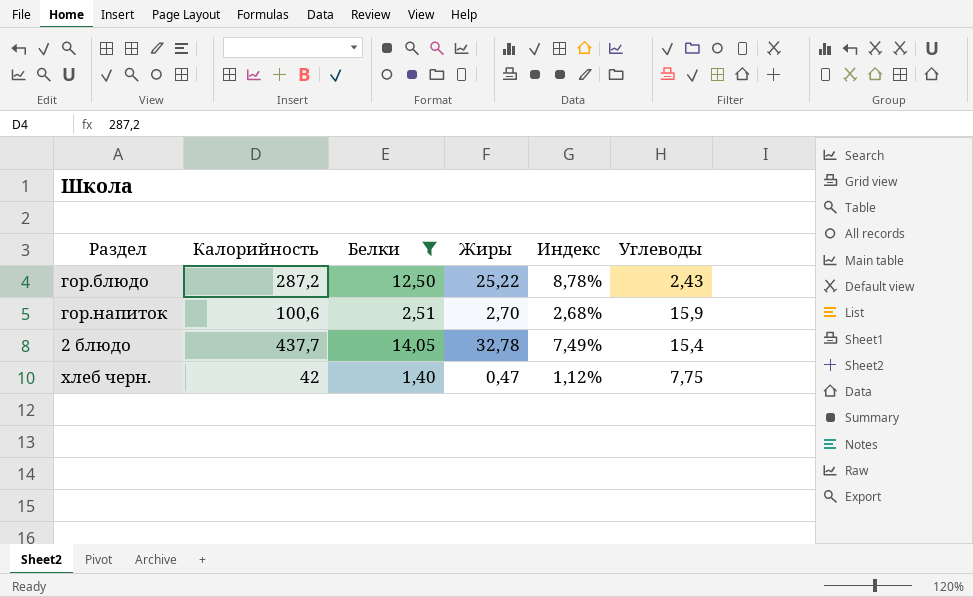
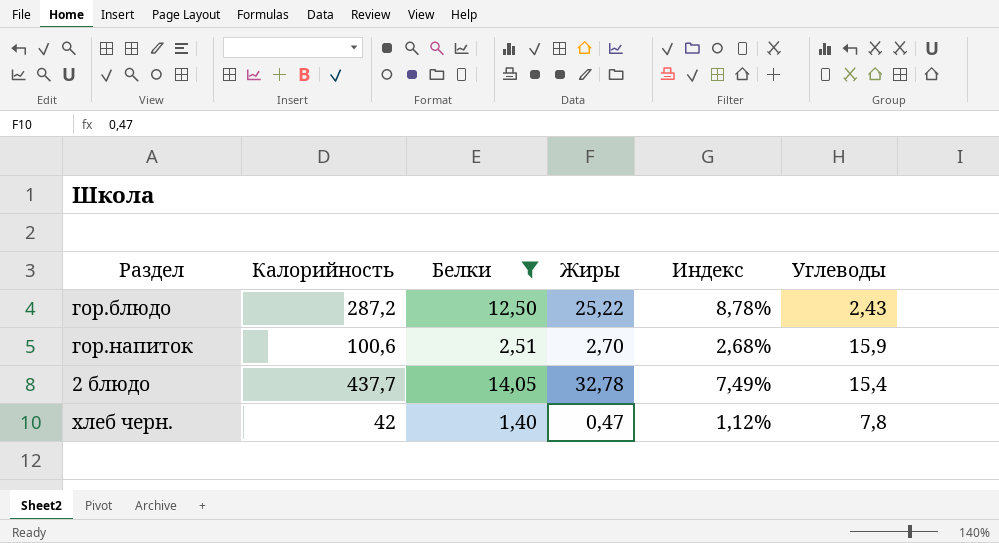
хлеб черн. | Углеводы: 7,75 -> 7,8

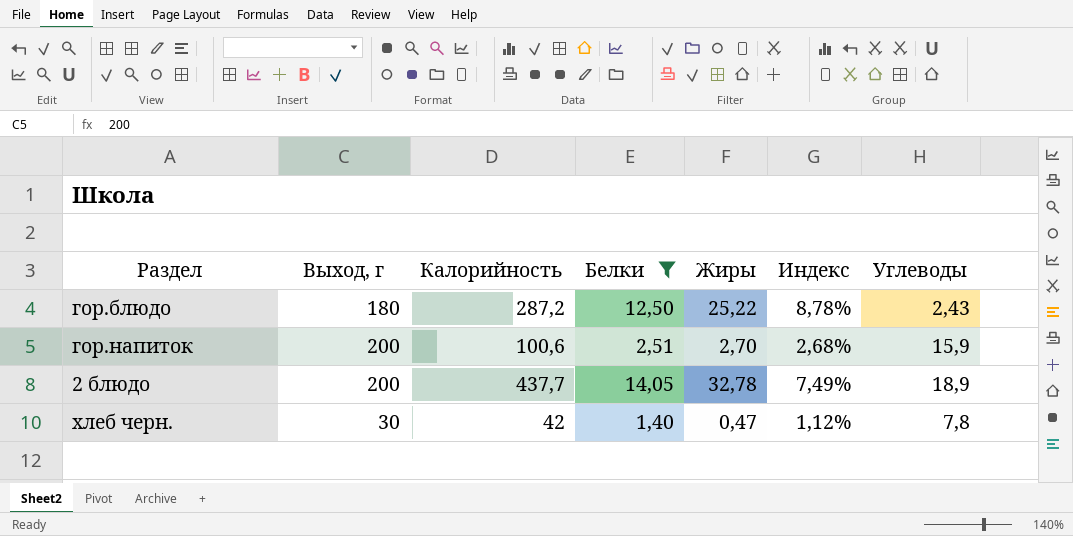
column Выход, г | position: none -> 2
2 блюдо | Углеводы: 15,4 -> 18,9

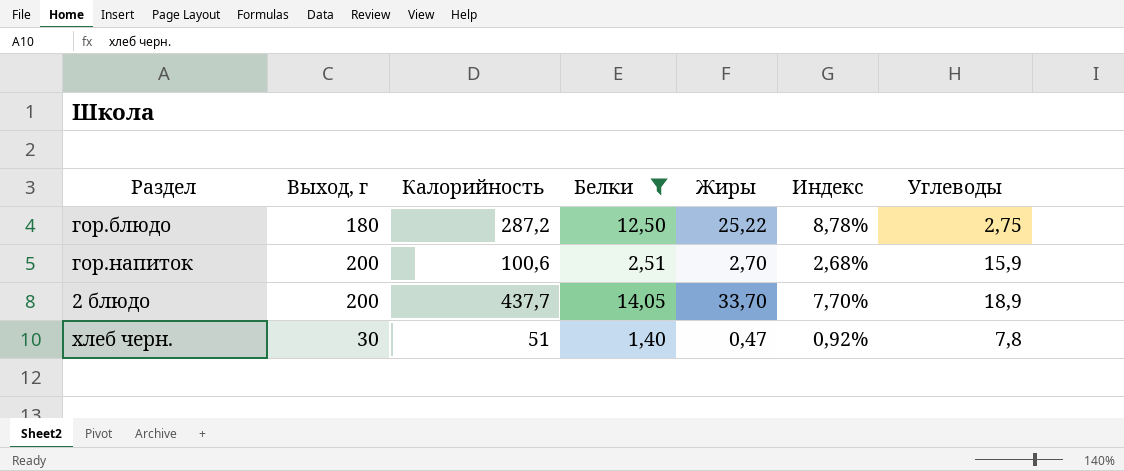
гор.блюдо | Углеводы: 2,43 -> 2,75
2 блюдо | Жиры: 32,78 -> 33,70
2 блюдо | Индекс: 7,49% -> 7,70%
хлеб черн. | Калорийность: 42 -> 51
хлеб черн. | Индекс: 1,12% -> 0,92%

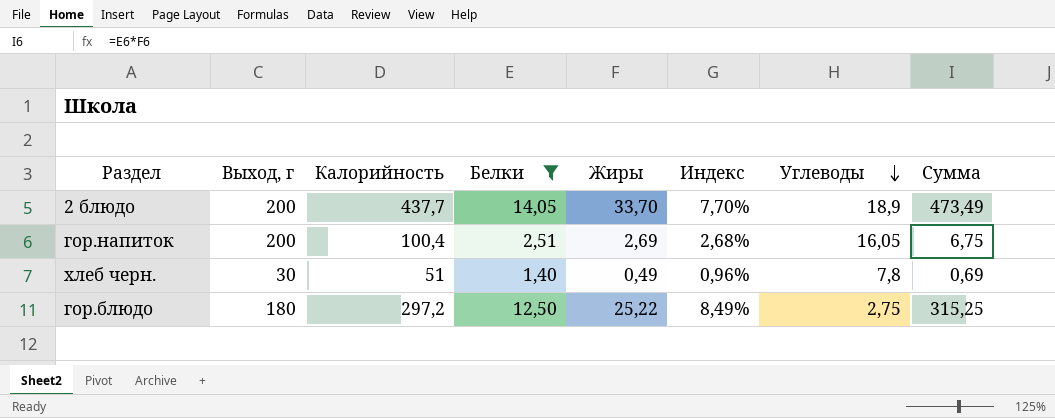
row order: none -> Углеводы descending
column Сумма | formula: none -> [Белки] * [Жиры]
гор.напиток | Калорийность: 100,6 -> 100,4
гор.напиток | Жиры: 2,70 -> 2,69
гор.напиток | Углеводы: 15,9 -> 16,05
хлеб черн. | Жиры: 0,47 -> 0,49
хлеб черн. | Индекс: 0,92% -> 0,96%
гор.блюдо | Калорийность: 287,2 -> 297,2
гор.блюдо | Индекс: 8,78% -> 8,49%

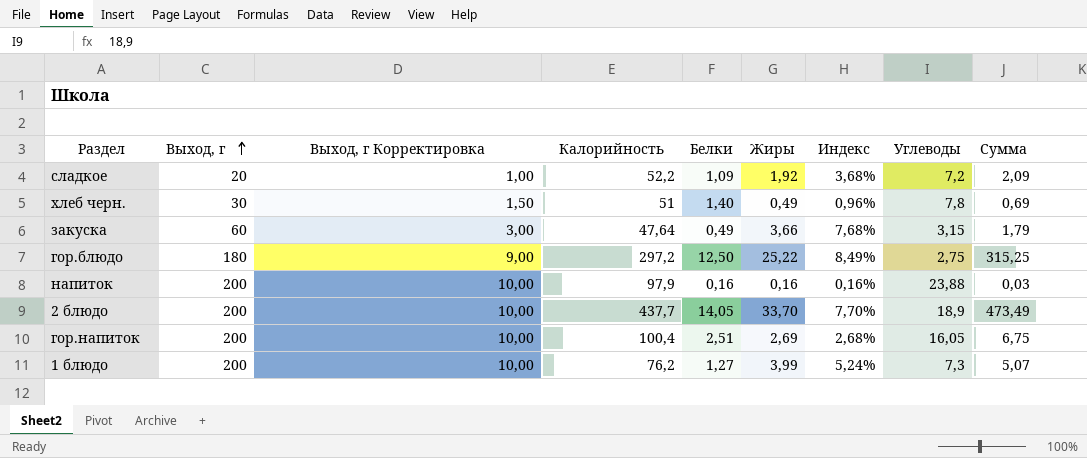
filter: Белки >= 1,40 -> none
row order: Углеводы descending -> Выход, г ascending
column Выход, г Корректировка | formula: none -> [Выход, г] * 0,05

